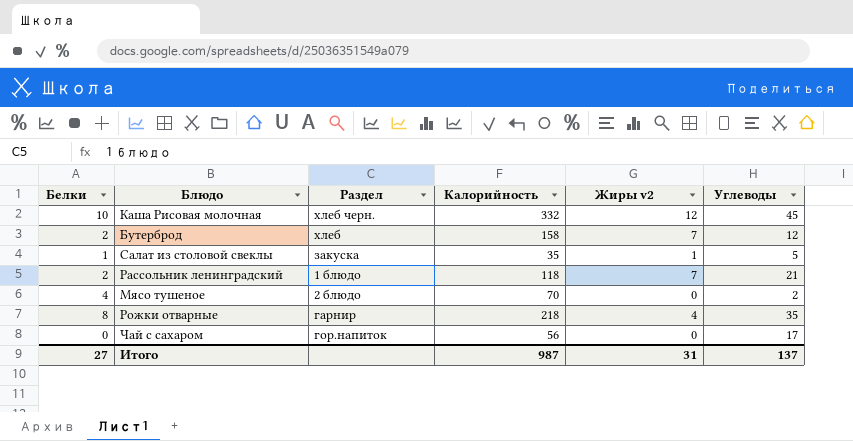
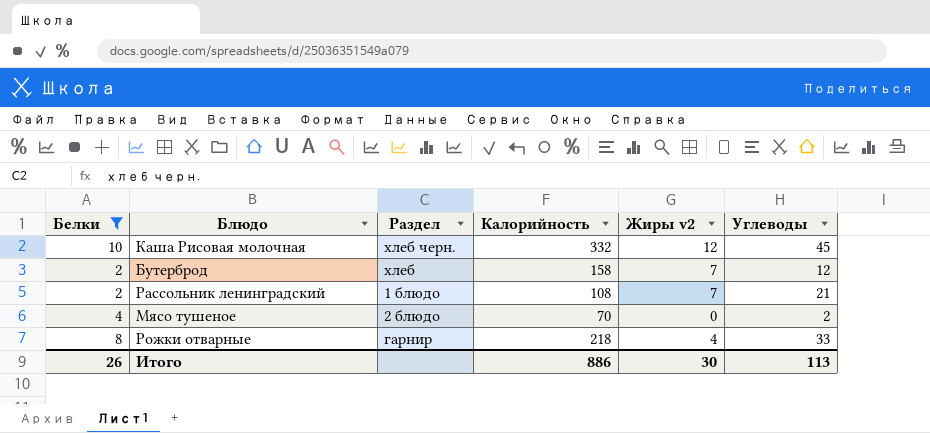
filter: none -> Белки >= 2
Рассольник ленинградский | Калорийность: 118 -> 108
Рожки отварные | Углеводы: 35 -> 33
Итого | Белки: 27 -> 26
Итого | Калорийность: 987 -> 886
Итого | Жиры v2: 31 -> 30
Итого | Углеводы: 137 -> 113

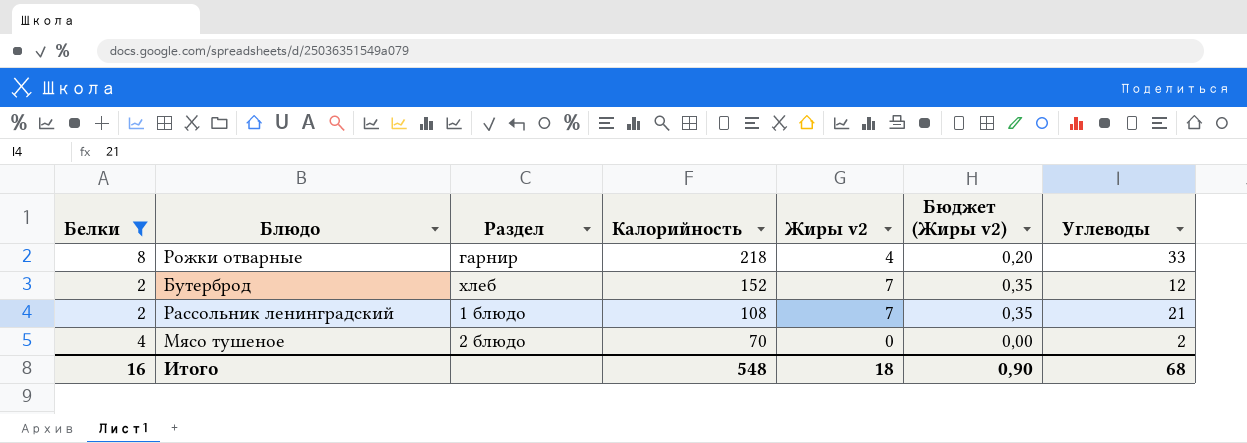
row order: none -> Калорийность descending
column Бюджет (Жиры v2) | formula: none -> [Жиры v2] * 0,05
row Каша Рисовая молочная: 10 | хлеб черн. | 332 | 12 | 45 -> none
Бутерброд | Калорийность: 158 -> 152
Итого | Белки: 26 -> 16
Итого | Калорийность: 886 -> 548
Итого | Жиры v2: 30 -> 18
Итого | Углеводы: 113 -> 68

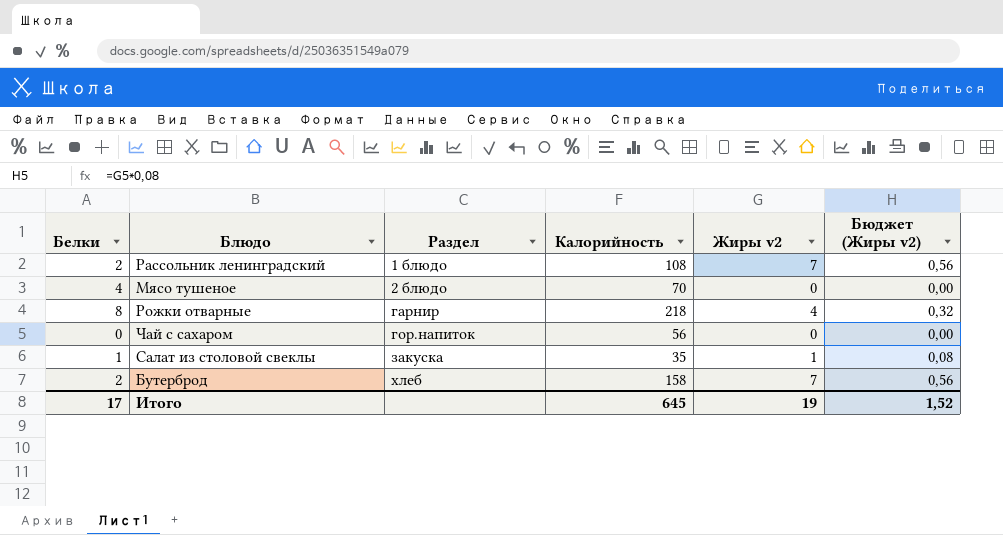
filter: Белки >= 2 -> none
row order: Калорийность descending -> Раздел ascending
column Углеводы | position: 7 -> none
column Бюджет (Жиры v2) | formula: [Жиры v2] * 0,05 -> [Жиры v2] * 0,08
Бутерброд | Калорийность: 152 -> 158
Итого | Белки: 16 -> 17
Итого | Калорийность: 548 -> 645
Итого | Жиры v2: 18 -> 19
Итого | Бюджет (Жиры v2): 0,90 -> 1,52

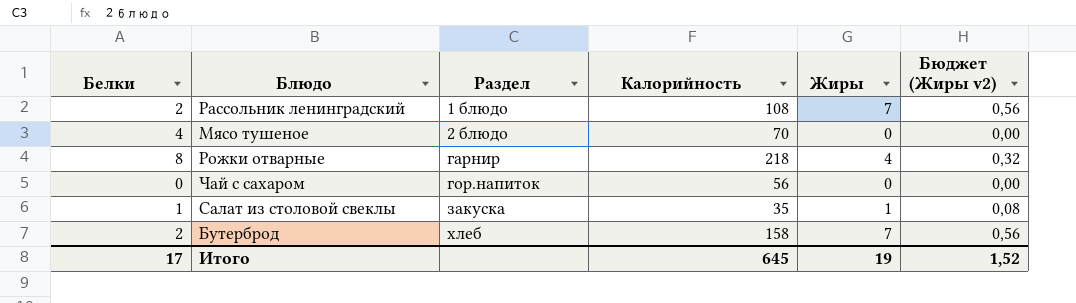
column name: Жиры v2 -> Жиры

